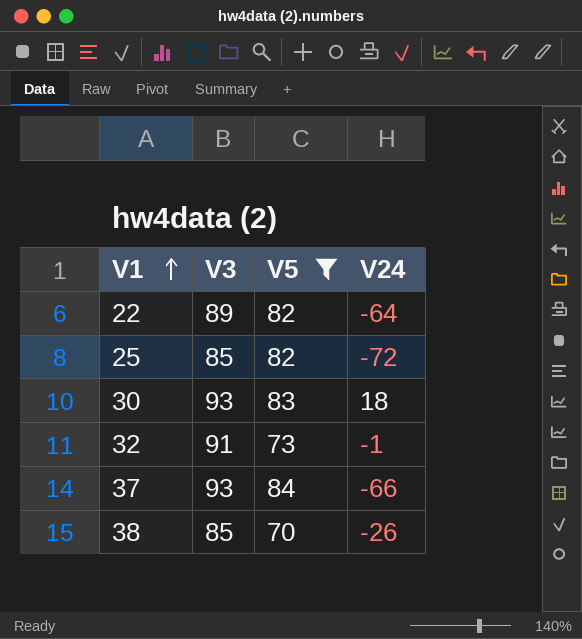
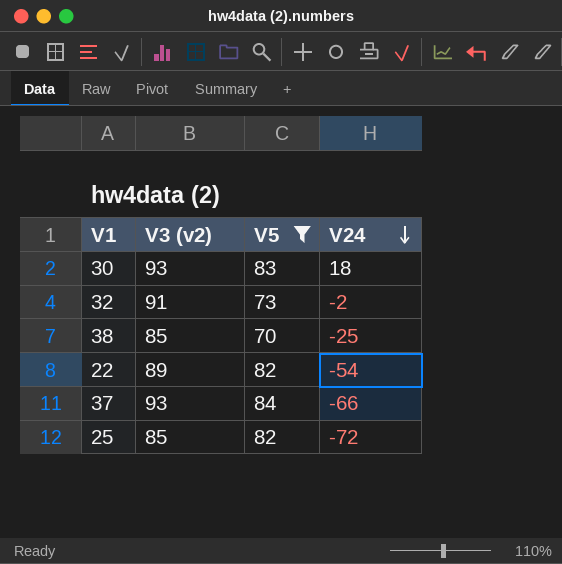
row order: V1 ascending -> V24 descending
column name: V3 -> V3 (v2)
32 | V24: -1 -> -2
38 | V24: -26 -> -25
22 | V24: -64 -> -54

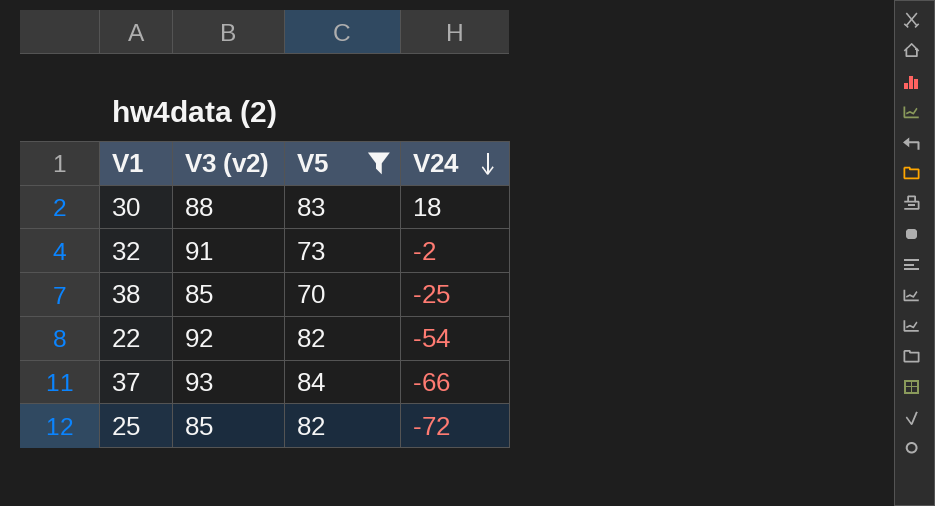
30 | V3 (v2): 93 -> 88
22 | V3 (v2): 89 -> 92

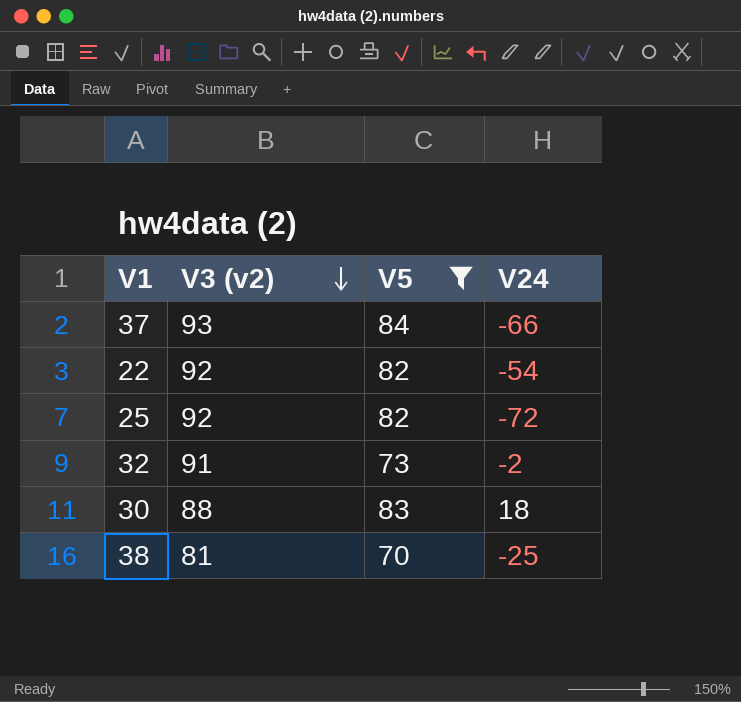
row order: V24 descending -> V3 (v2) descending
25 | V3 (v2): 85 -> 92
38 | V3 (v2): 85 -> 81

